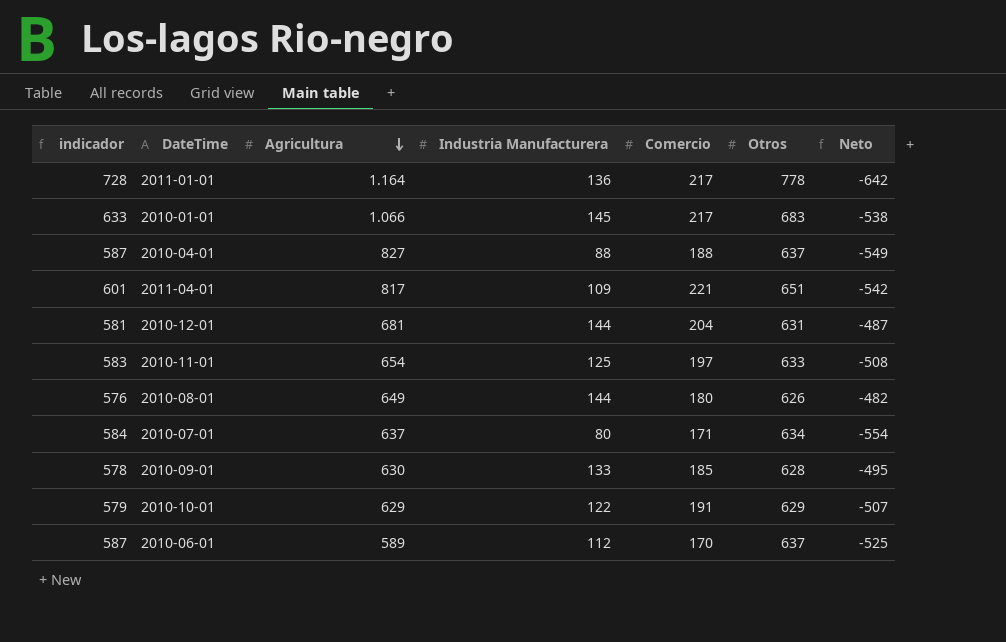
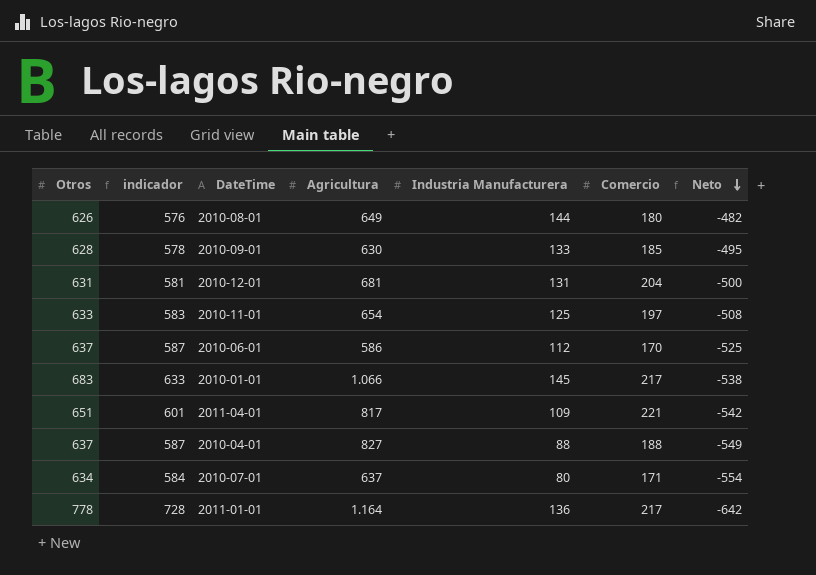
row order: Agricultura descending -> Neto descending
column Otros | position: 6 -> 1
row 2010-10-01: 579 | 629 | 122 | 191 | 629 | -507 -> none
2010-12-01 | Industria Manufacturera: 144 -> 131
2010-12-01 | Neto: -487 -> -500
2010-06-01 | Agricultura: 589 -> 586

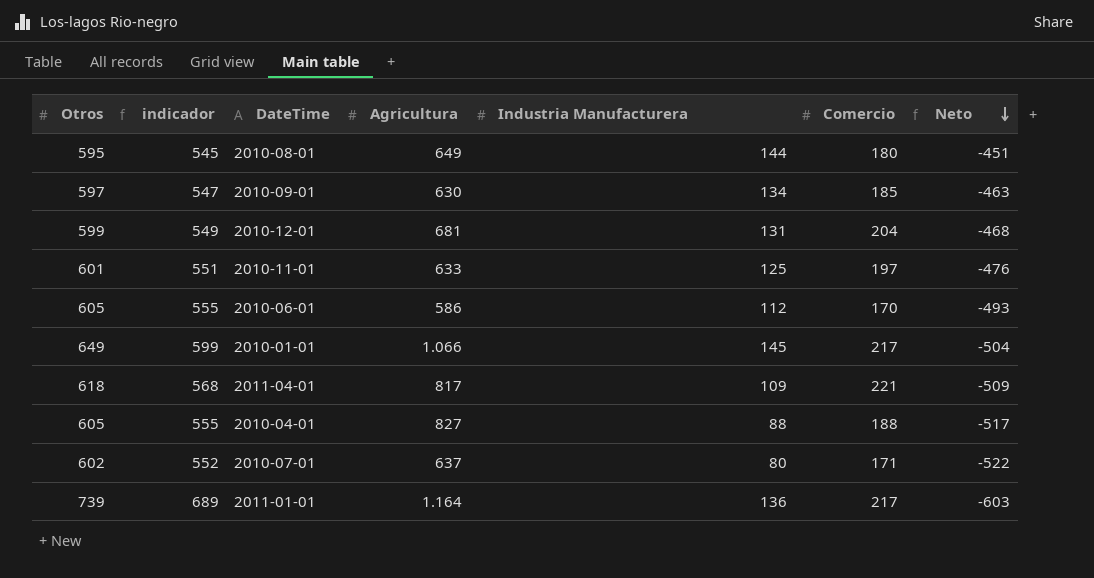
2010-08-01 | Otros: 626 -> 595
2010-08-01 | indicador: 576 -> 545
2010-08-01 | Neto: -482 -> -451
2010-09-01 | Otros: 628 -> 597
2010-09-01 | indicador: 578 -> 547
2010-09-01 | Industria Manufacturera: 133 -> 134
2010-09-01 | Neto: -495 -> -463
2010-12-01 | Otros: 631 -> 599
2010-12-01 | indicador: 581 -> 549
2010-12-01 | Neto: -500 -> -468
2010-11-01 | Otros: 633 -> 601
2010-11-01 | indicador: 583 -> 551
2010-11-01 | Agricultura: 654 -> 633
2010-11-01 | Neto: -508 -> -476
2010-06-01 | Otros: 637 -> 605
2010-06-01 | indicador: 587 -> 555
2010-06-01 | Neto: -525 -> -493
2010-01-01 | Otros: 683 -> 649
2010-01-01 | indicador: 633 -> 599
2010-01-01 | Neto: -538 -> -504
2011-04-01 | Otros: 651 -> 618
2011-04-01 | indicador: 601 -> 568
2011-04-01 | Neto: -542 -> -509
2010-04-01 | Otros: 637 -> 605
2010-04-01 | indicador: 587 -> 555
2010-04-01 | Neto: -549 -> -517
2010-07-01 | Otros: 634 -> 602
2010-07-01 | indicador: 584 -> 552
2010-07-01 | Neto: -554 -> -522
2011-01-01 | Otros: 778 -> 739
2011-01-01 | indicador: 728 -> 689
2011-01-01 | Neto: -642 -> -603

